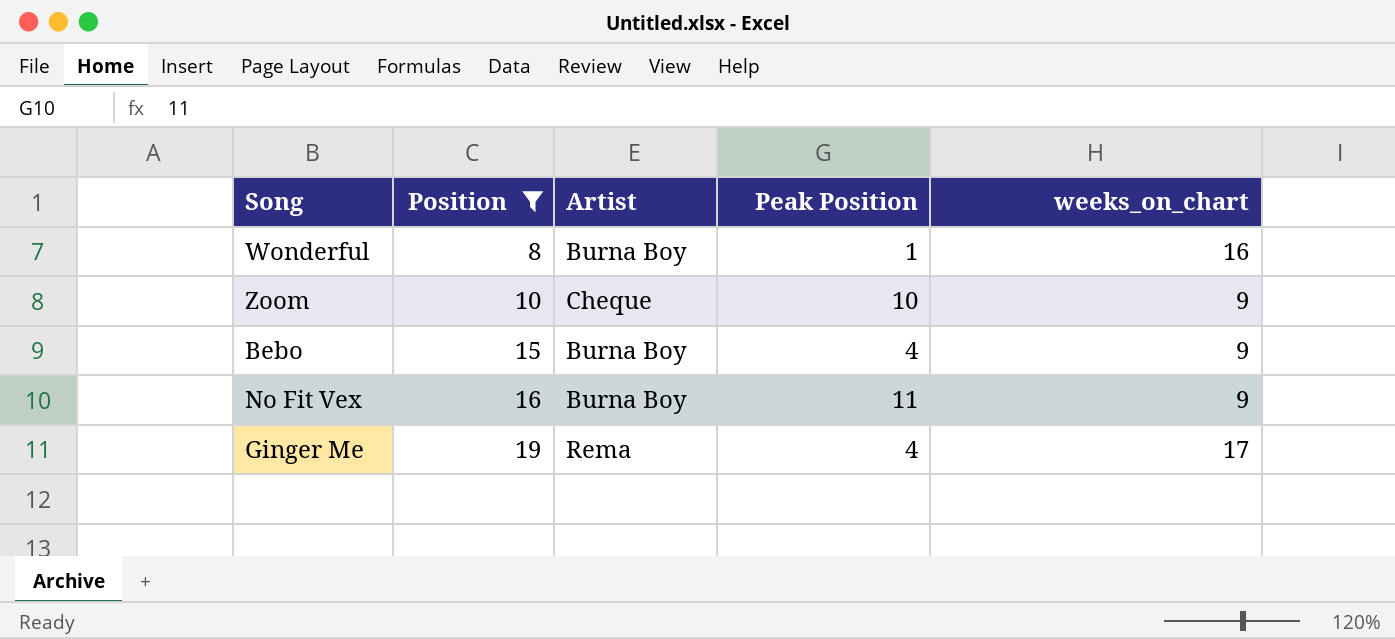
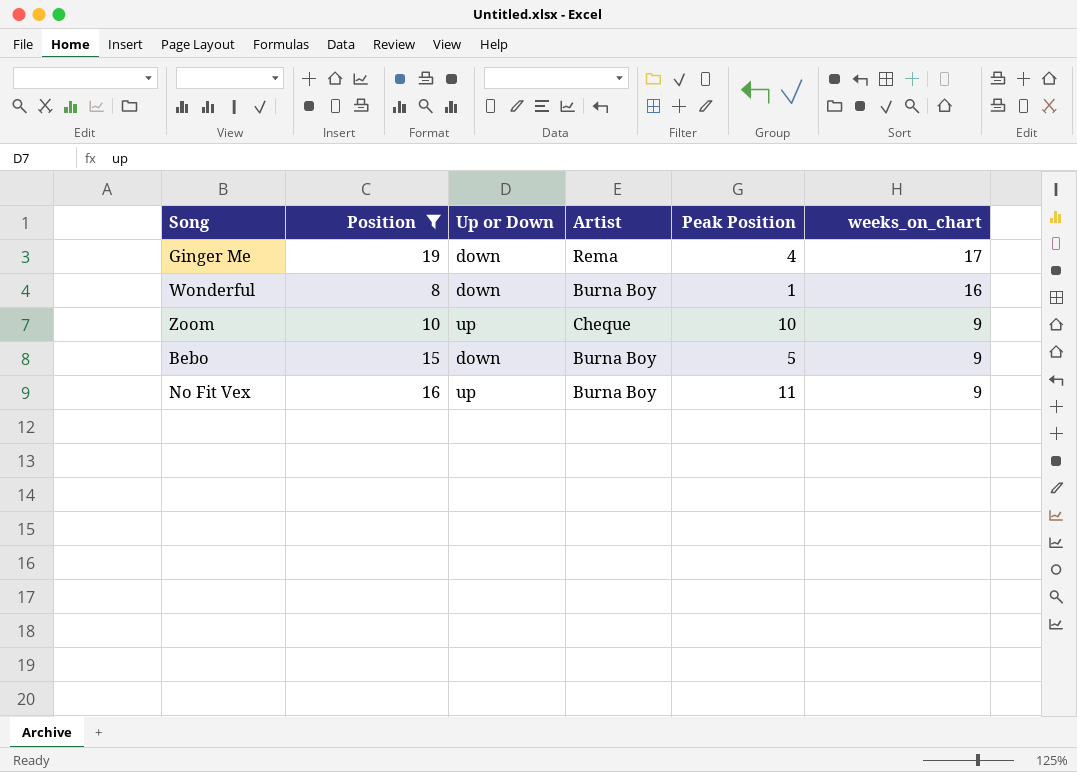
row order: Position ascending -> weeks_on_chart descending
column Up or Down | position: none -> 3
Bebo | Peak Position: 4 -> 5

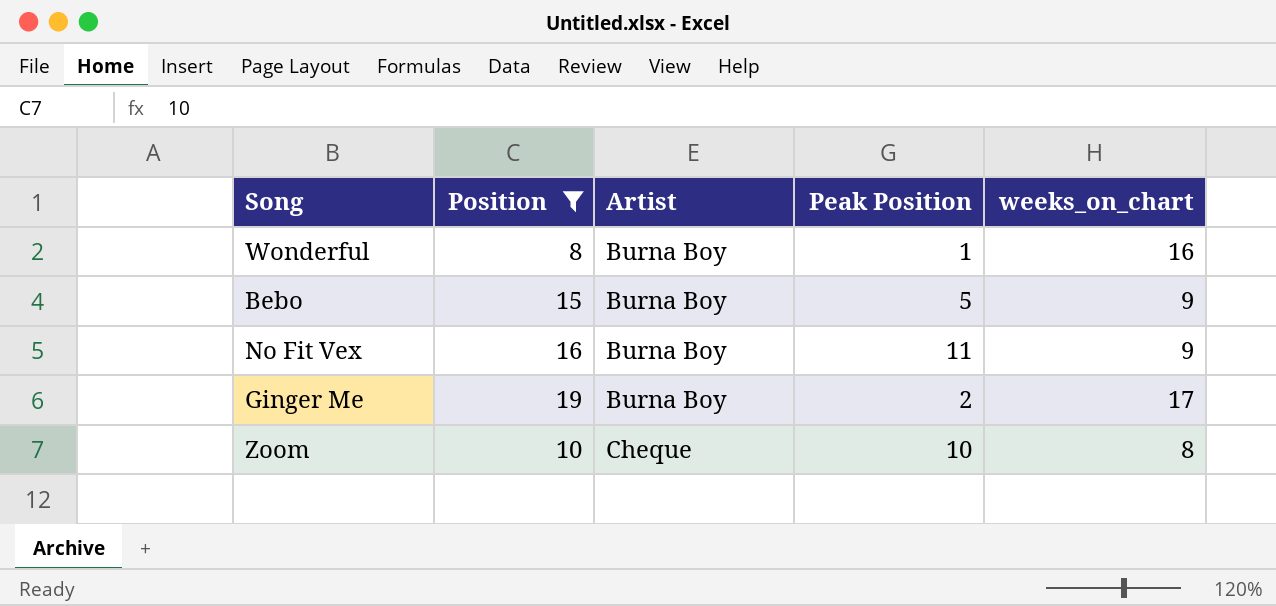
row order: weeks_on_chart descending -> Artist ascending
column Up or Down | position: 3 -> none
Ginger Me | Artist: Rema -> Burna Boy
Ginger Me | Peak Position: 4 -> 2
Zoom | weeks_on_chart: 9 -> 8

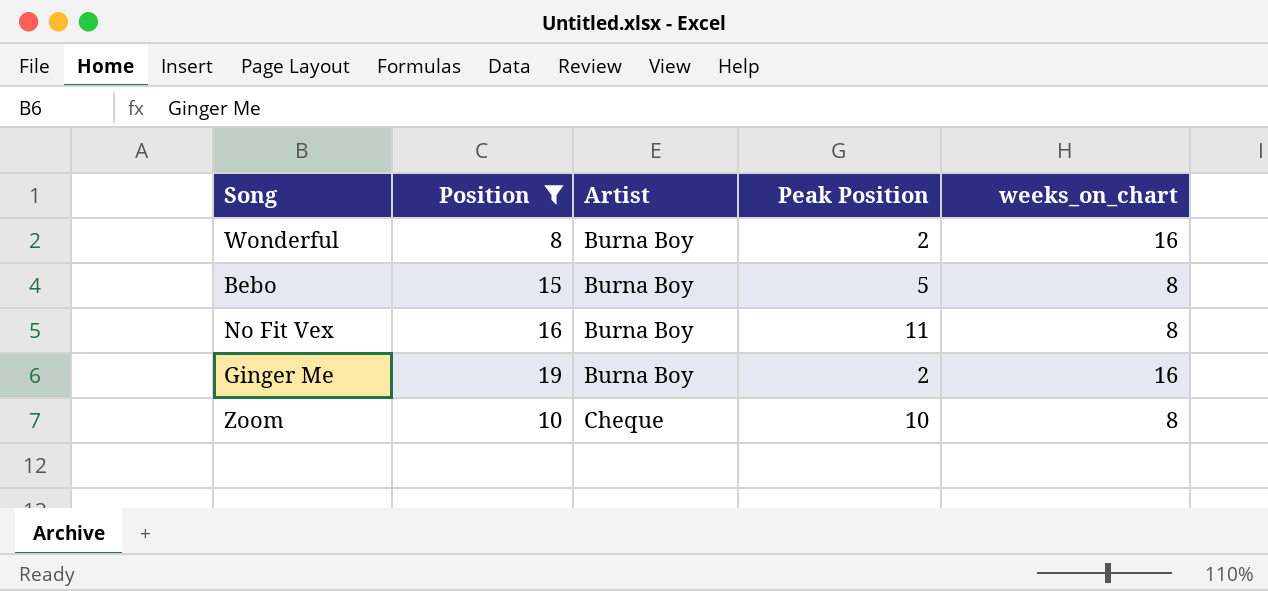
Wonderful | Peak Position: 1 -> 2
Bebo | weeks_on_chart: 9 -> 8
No Fit Vex | weeks_on_chart: 9 -> 8
Ginger Me | weeks_on_chart: 17 -> 16

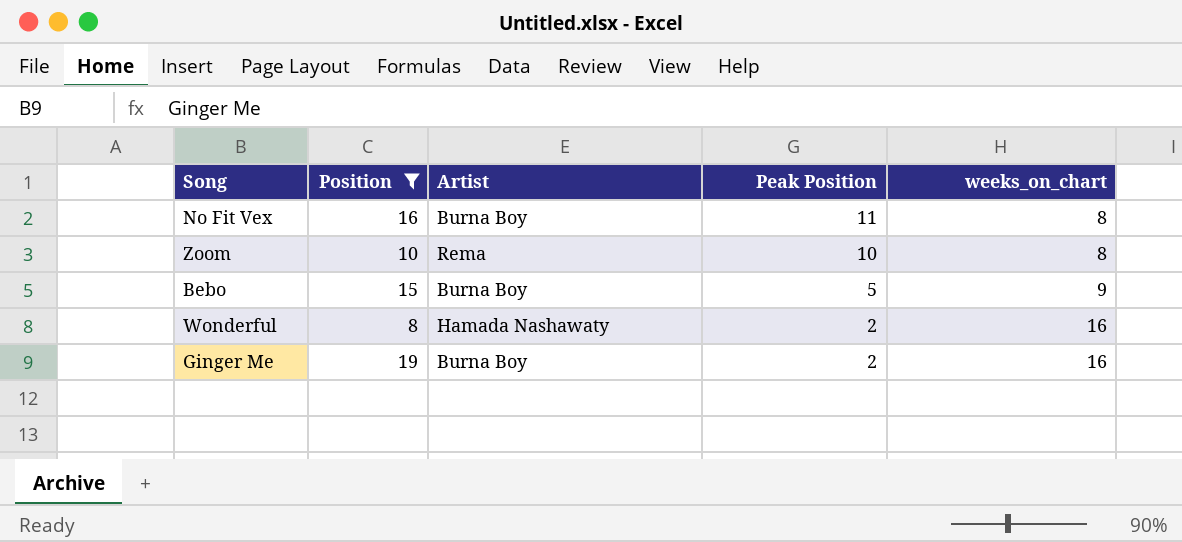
row order: Artist ascending -> Peak Position descending
Zoom | Artist: Cheque -> Rema
Bebo | weeks_on_chart: 8 -> 9
Wonderful | Artist: Burna Boy -> Hamada Nashawaty

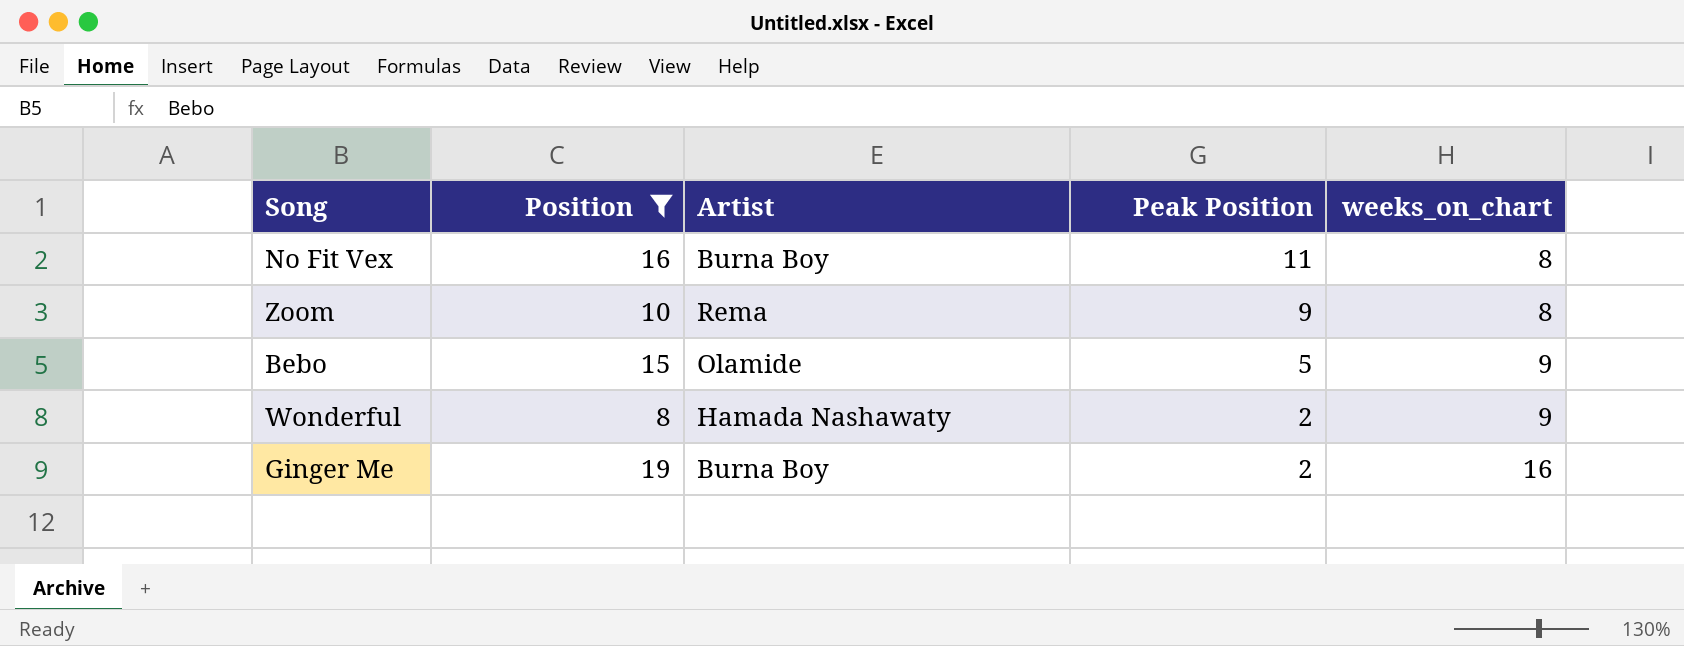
Zoom | Peak Position: 10 -> 9
Bebo | Artist: Burna Boy -> Olamide
Wonderful | weeks_on_chart: 16 -> 9

